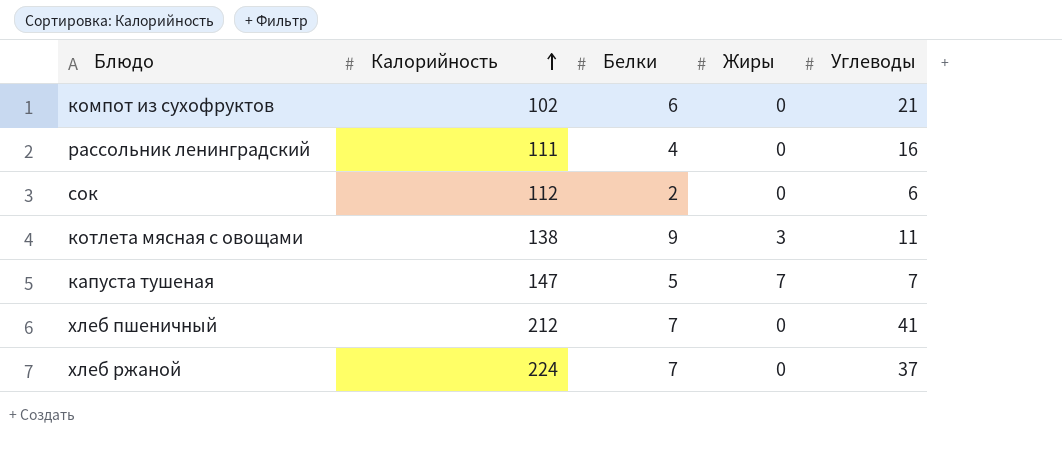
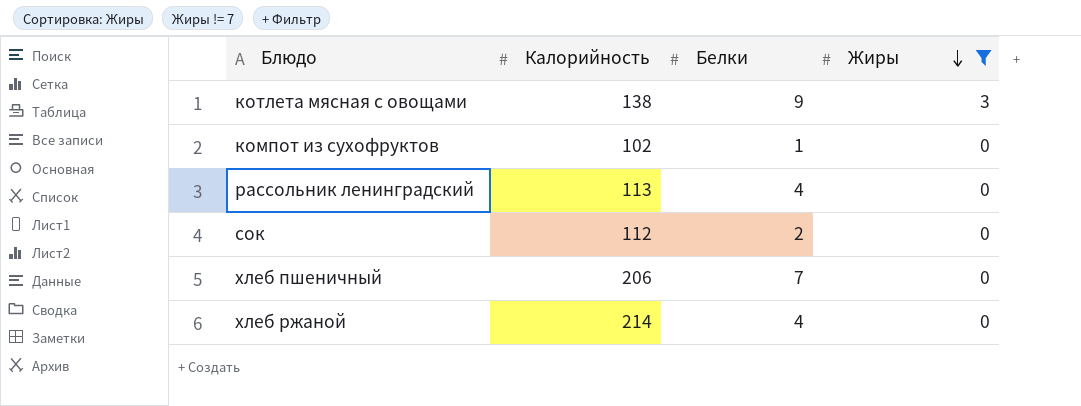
filter: none -> Жиры != 7
row order: Калорийность ascending -> Жиры descending
column Углеводы | position: 5 -> none
компот из сухофруктов | Белки: 6 -> 1
рассольник ленинградский | Калорийность: 111 -> 113
хлеб пшеничный | Калорийность: 212 -> 206
хлеб ржаной | Калорийность: 224 -> 214
хлеб ржаной | Белки: 7 -> 4

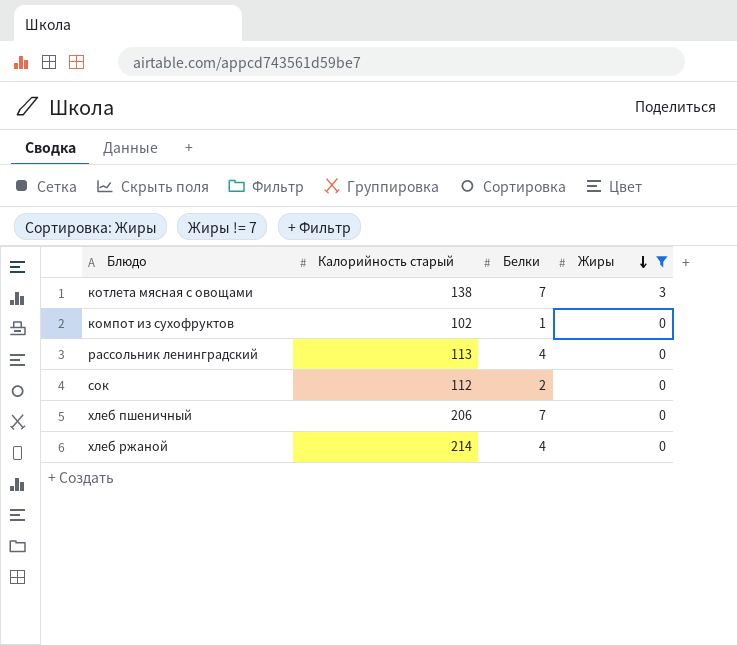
column name: Калорийность -> Калорийность старый
котлета мясная с овощами | Белки: 9 -> 7

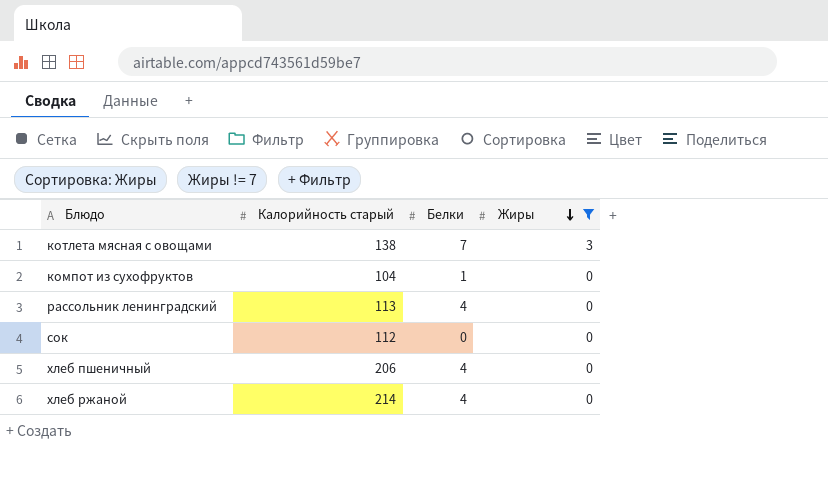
компот из сухофруктов | Калорийность старый: 102 -> 104
сок | Белки: 2 -> 0
хлеб пшеничный | Белки: 7 -> 4

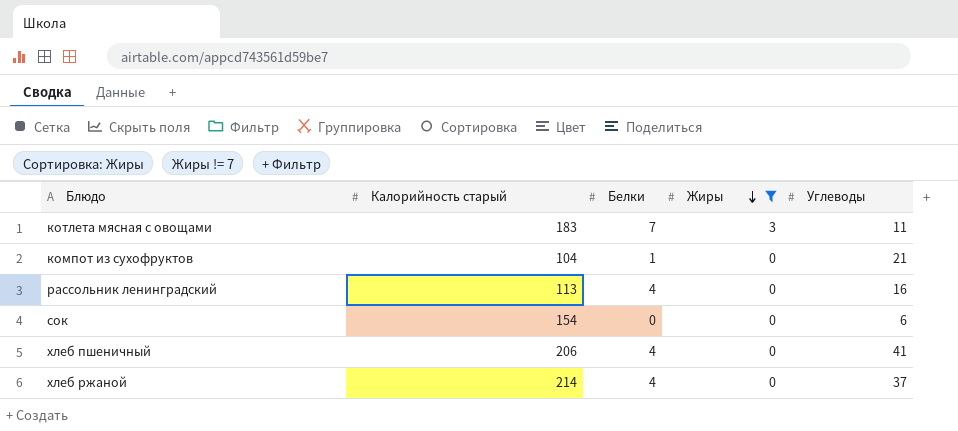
column Углеводы | position: none -> 5
котлета мясная с овощами | Калорийность старый: 138 -> 183
сок | Калорийность старый: 112 -> 154

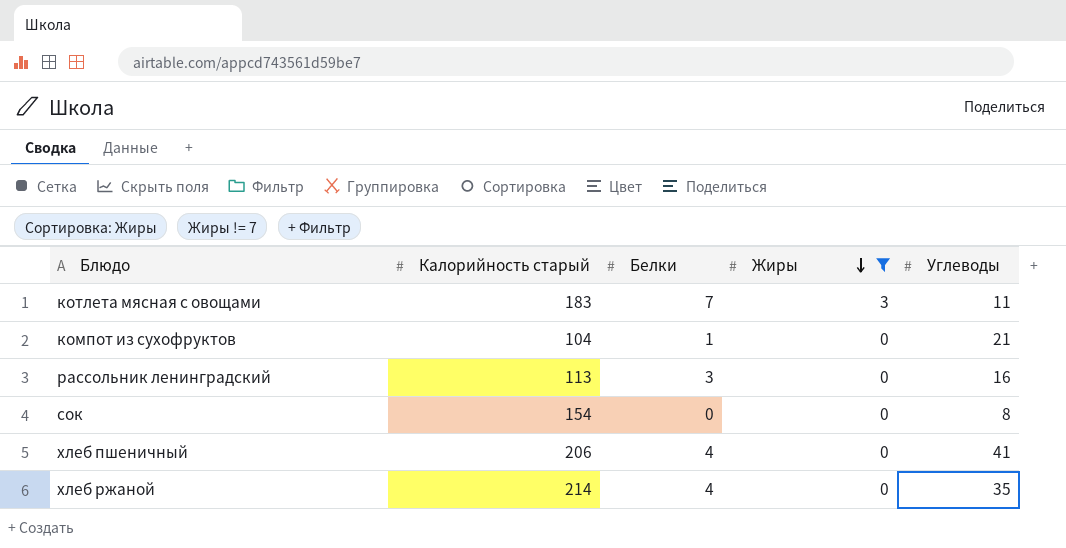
рассольник ленинградский | Белки: 4 -> 3
сок | Углеводы: 6 -> 8
хлеб ржаной | Углеводы: 37 -> 35

